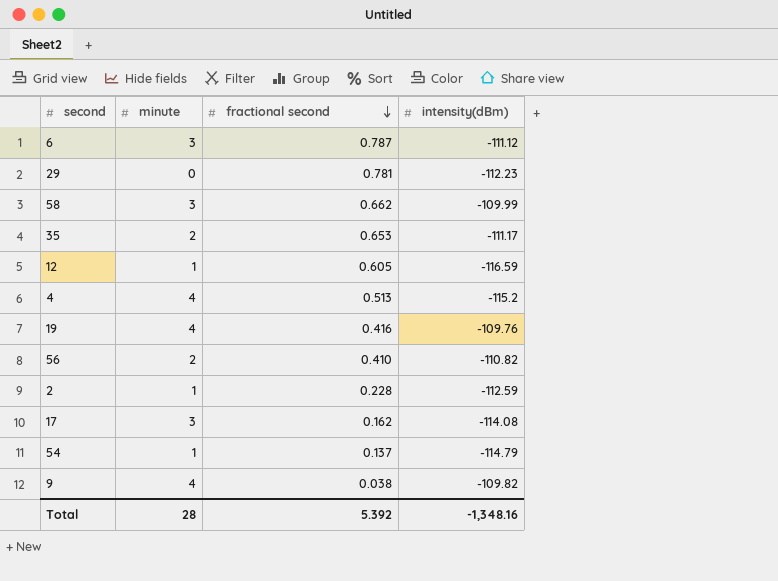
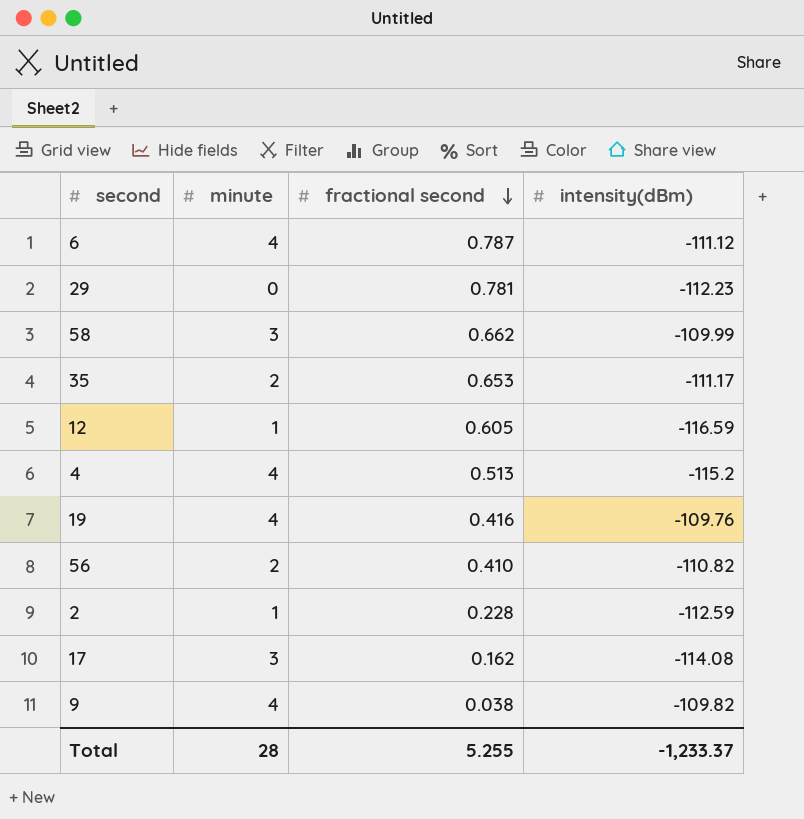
row 54: 1 | 0.137 | -114.79 -> none
6 | minute: 3 -> 4
Total | fractional second: 5.392 -> 5.255
Total | intensity(dBm): -1,348.16 -> -1,233.37

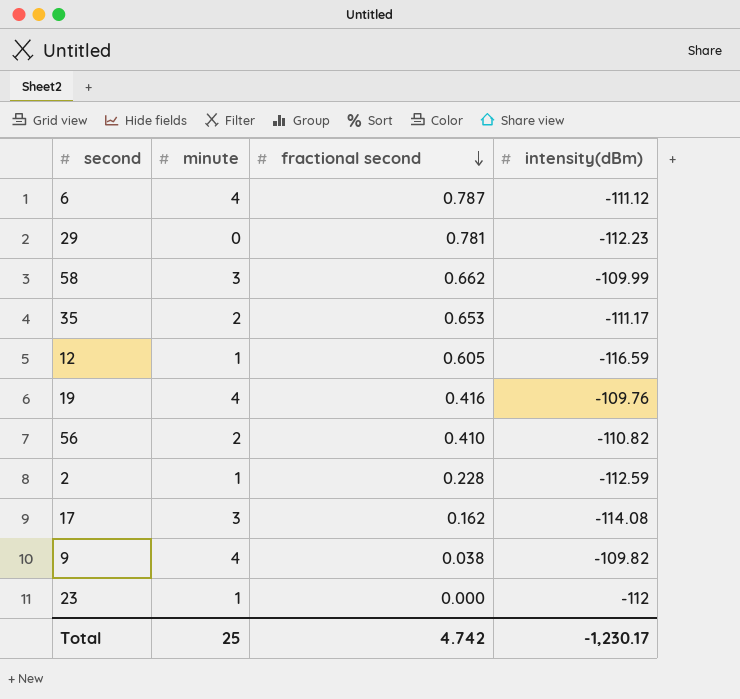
row 4: 4 | 0.513 | -115.2 -> none
row 23: none -> 1 | 0.000 | -112
Total | minute: 28 -> 25
Total | fractional second: 5.255 -> 4.742
Total | intensity(dBm): -1,233.37 -> -1,230.17

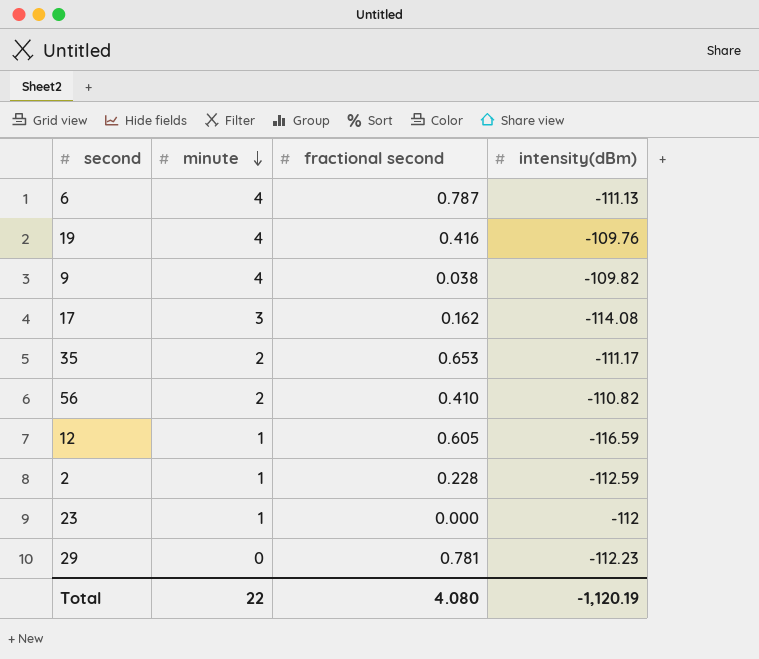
row order: fractional second descending -> minute descending
row 58: 3 | 0.662 | -109.99 -> none
6 | intensity(dBm): -111.12 -> -111.13
Total | minute: 25 -> 22
Total | fractional second: 4.742 -> 4.080
Total | intensity(dBm): -1,230.17 -> -1,120.19

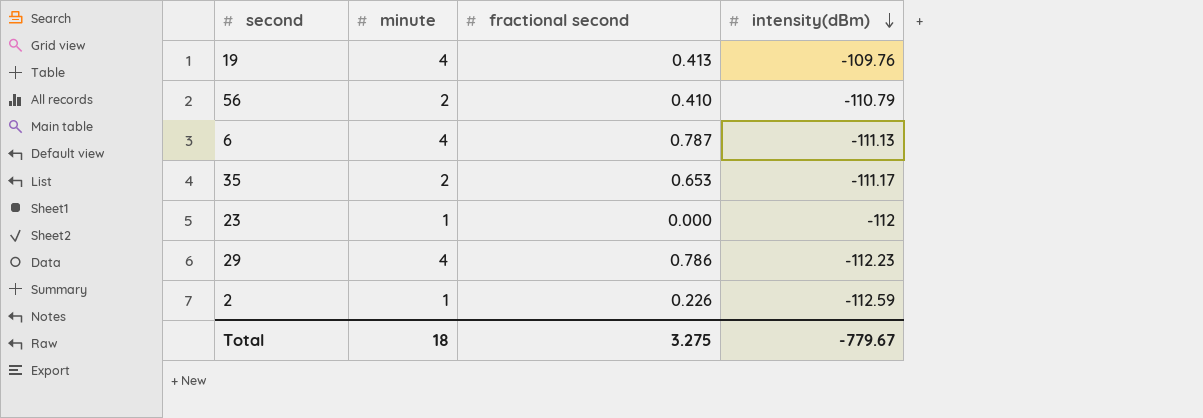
row order: minute descending -> intensity(dBm) descending
row 9: 4 | 0.038 | -109.82 -> none
row 17: 3 | 0.162 | -114.08 -> none
row 12: 1 | 0.605 | -116.59 -> none
19 | fractional second: 0.416 -> 0.413
56 | intensity(dBm): -110.82 -> -110.79
29 | minute: 0 -> 4
29 | fractional second: 0.781 -> 0.786
2 | fractional second: 0.228 -> 0.226
Total | minute: 22 -> 18
Total | fractional second: 4.080 -> 3.275
Total | intensity(dBm): -1,120.19 -> -779.67

